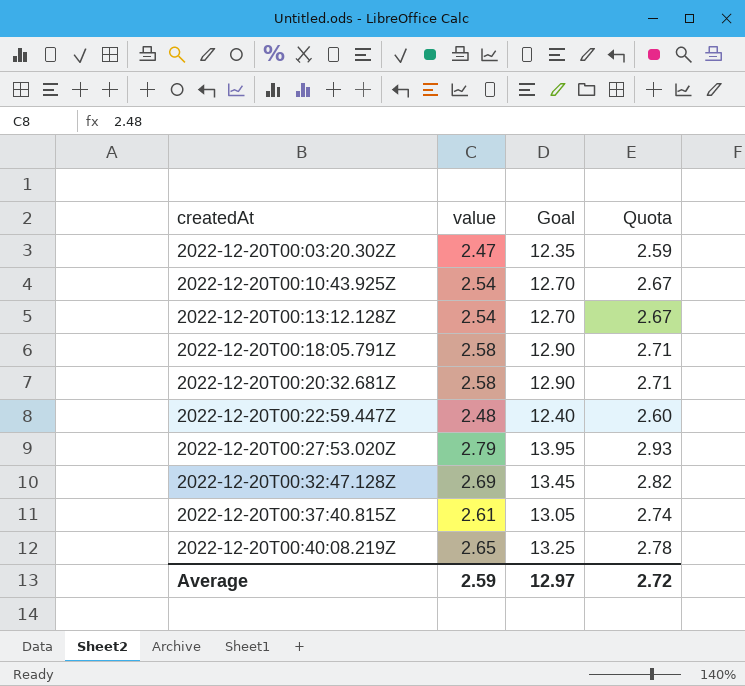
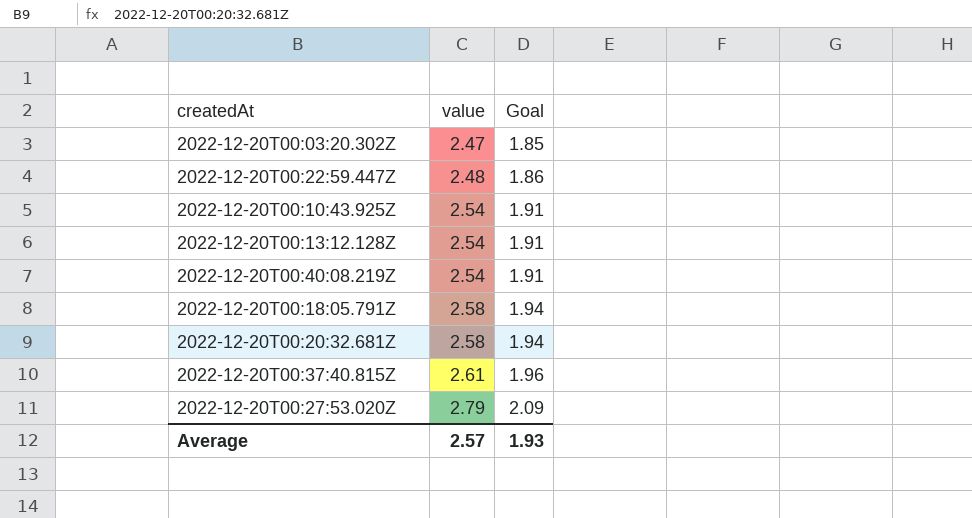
row order: createdAt ascending -> value ascending
column Quota | formula: [value] * 1.05 -> none
column Goal | formula: [value] * 5 -> [value] * 0.75
row 2022-12-20T00:32:47.128Z: 2.69 | 13.45 | 2.82 -> none
2022-12-20T00:40:08.219Z | value: 2.65 -> 2.54
Average | value: 2.59 -> 2.57
Average | Goal: 12.97 -> 1.93

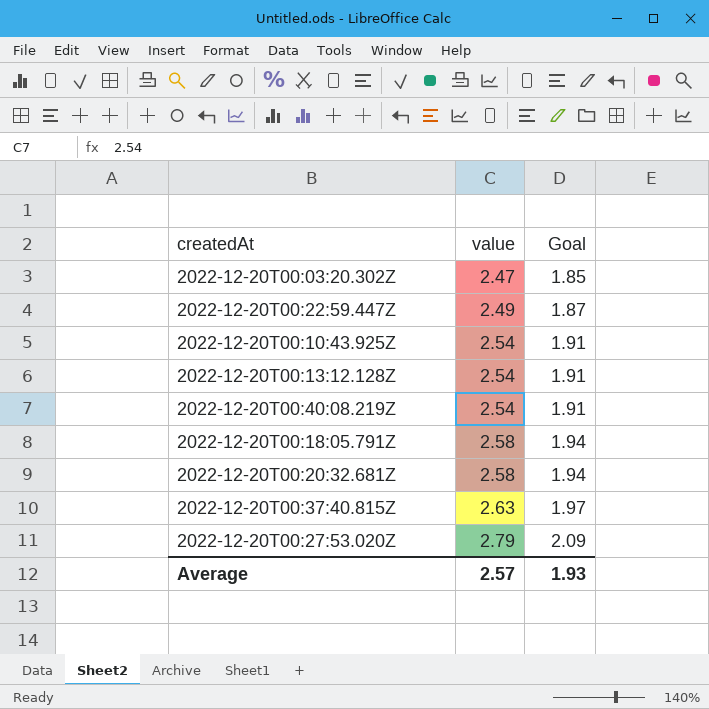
2022-12-20T00:22:59.447Z | value: 2.48 -> 2.49
2022-12-20T00:22:59.447Z | Goal: 1.86 -> 1.87
2022-12-20T00:37:40.815Z | value: 2.61 -> 2.63
2022-12-20T00:37:40.815Z | Goal: 1.96 -> 1.97

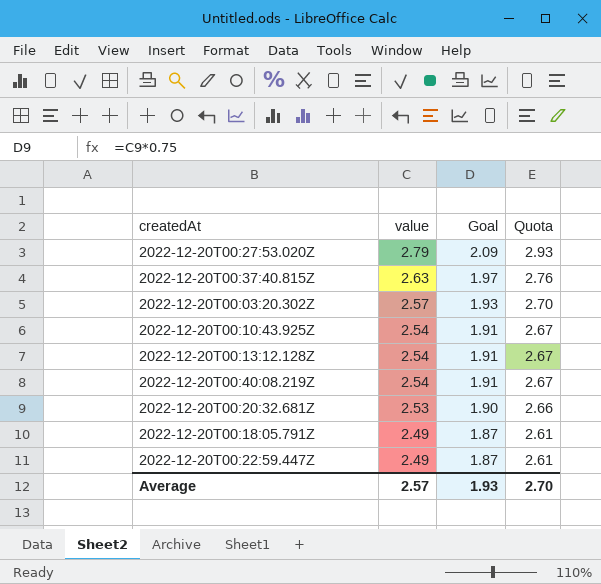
row order: value ascending -> value descending
column Quota | formula: none -> [value] * 1.05
2022-12-20T00:03:20.302Z | value: 2.47 -> 2.57
2022-12-20T00:03:20.302Z | Goal: 1.85 -> 1.93
2022-12-20T00:20:32.681Z | value: 2.58 -> 2.53
2022-12-20T00:20:32.681Z | Goal: 1.94 -> 1.90
2022-12-20T00:18:05.791Z | value: 2.58 -> 2.49
2022-12-20T00:18:05.791Z | Goal: 1.94 -> 1.87

